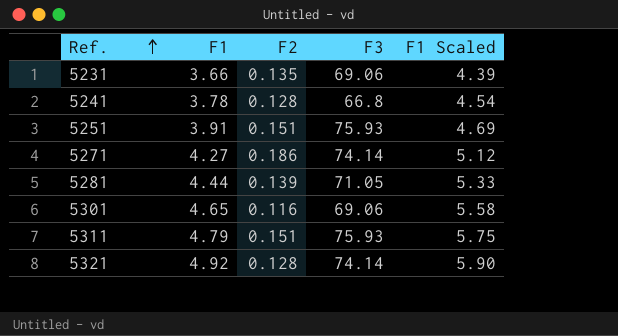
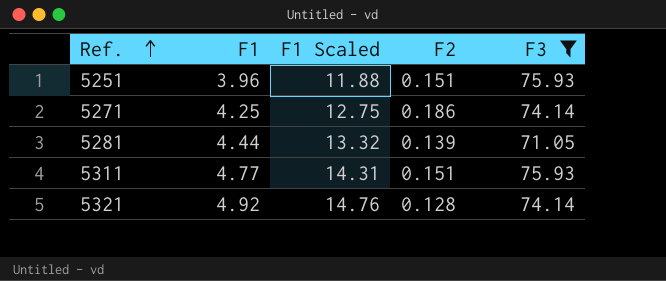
filter: none -> F3 >= 71.05
column F1 Scaled | formula: [F1] * 1.2 -> [F1] * 3
column F1 Scaled | position: 5 -> 3
5251 | F1: 3.91 -> 3.96
5271 | F1: 4.27 -> 4.25
5311 | F1: 4.79 -> 4.77

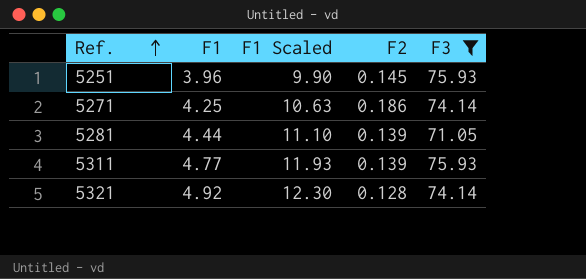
column F1 Scaled | formula: [F1] * 3 -> [F1] * 2.5
5251 | F2: 0.151 -> 0.145
5311 | F2: 0.151 -> 0.139

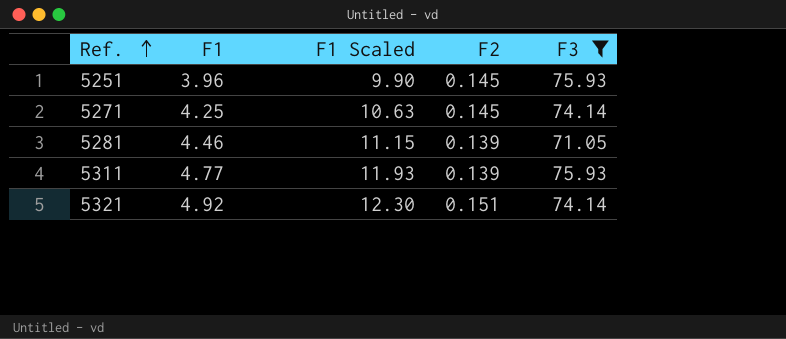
5271 | F2: 0.186 -> 0.145
5281 | F1: 4.44 -> 4.46
5281 | F1 Scaled: 11.10 -> 11.15
5321 | F2: 0.128 -> 0.151

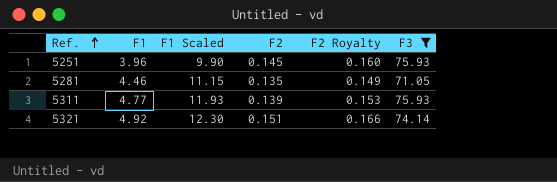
column F2 Royalty | formula: none -> [F2] * 1.1
row 5271: 4.25 | 10.63 | 0.145 | 74.14 -> none
5281 | F2: 0.139 -> 0.135

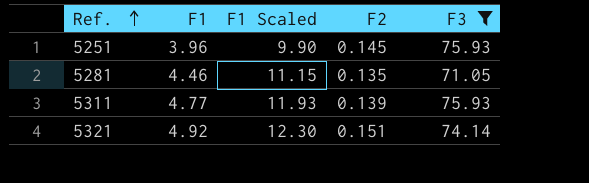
column F2 Royalty | formula: [F2] * 1.1 -> none

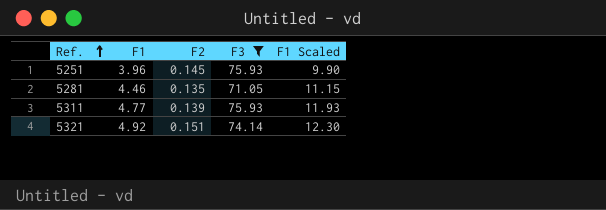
column F1 Scaled | position: 3 -> 5

